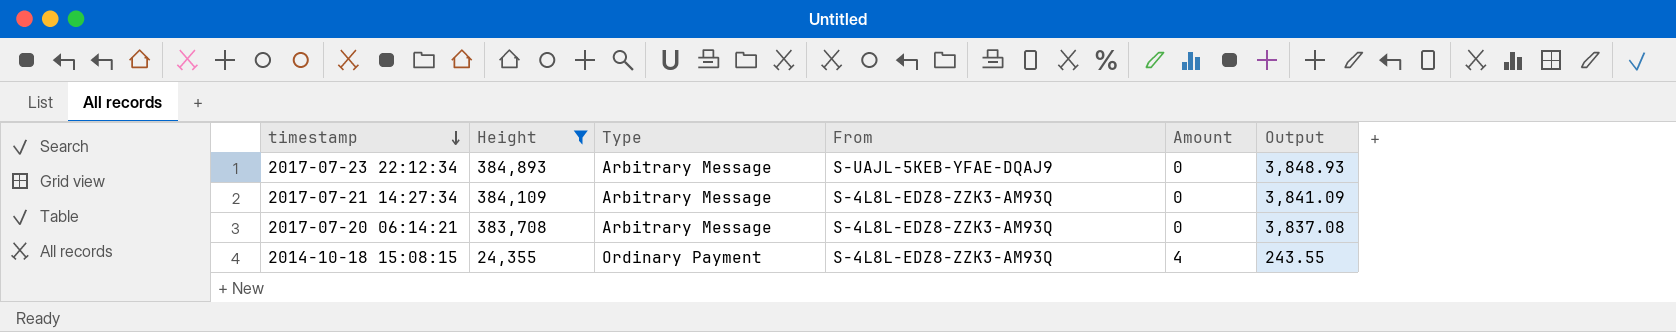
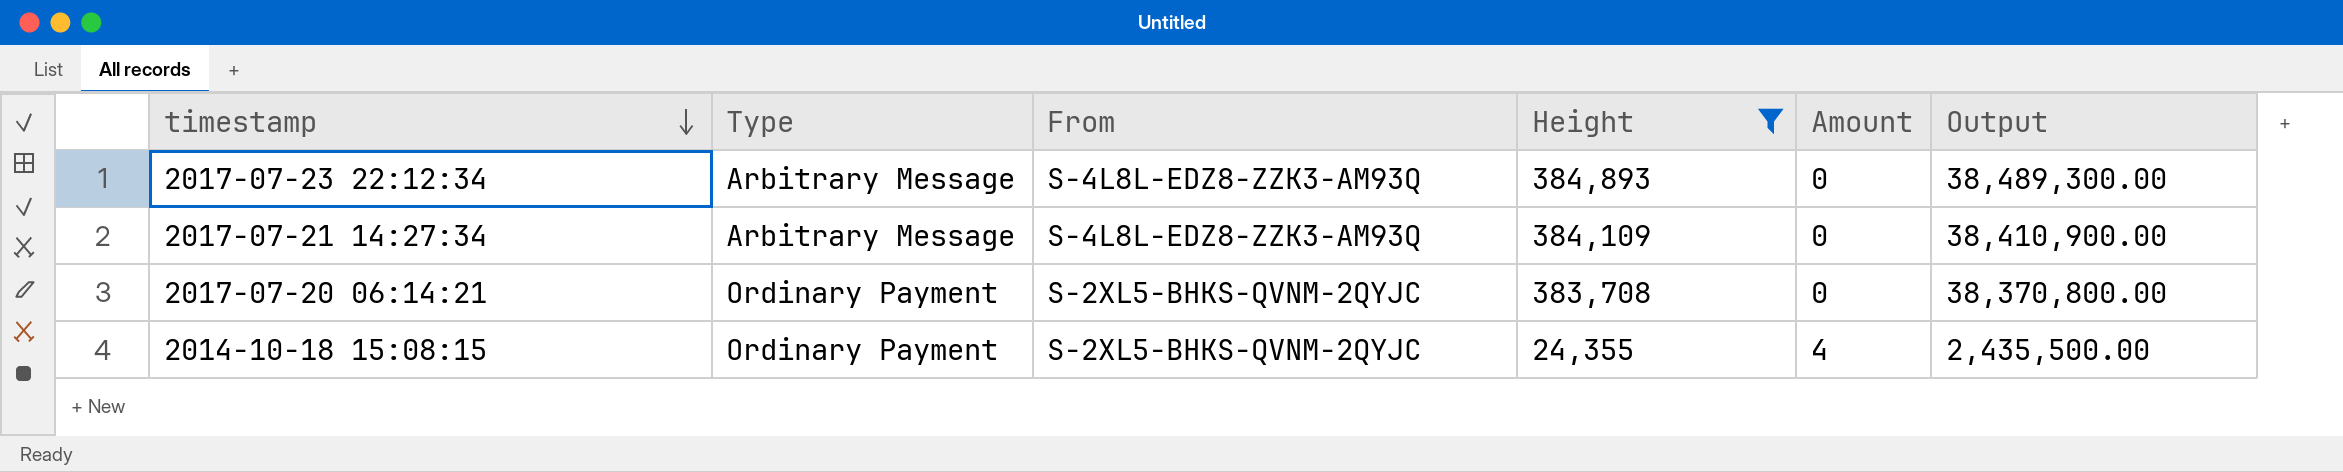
column Height | position: 2 -> 4
column Output | formula: [Height] * 0.01 -> [Height] * 100
2017-07-23 22:12:34 | From: S-UAJL-5KEB-YFAE-DQAJ9 -> S-4L8L-EDZ8-ZZK3-AM93Q
2017-07-20 06:14:21 | Type: Arbitrary Message -> Ordinary Payment
2017-07-20 06:14:21 | From: S-4L8L-EDZ8-ZZK3-AM93Q -> S-2XL5-BHKS-QVNM-2QYJC
2014-10-18 15:08:15 | From: S-4L8L-EDZ8-ZZK3-AM93Q -> S-2XL5-BHKS-QVNM-2QYJC

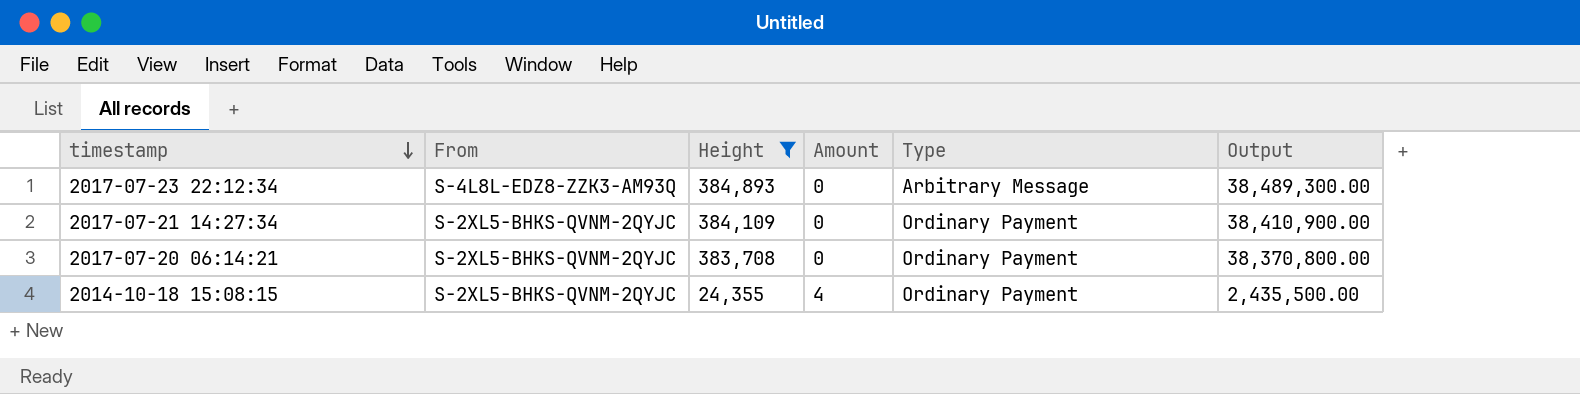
column Type | position: 2 -> 5
2017-07-21 14:27:34 | From: S-4L8L-EDZ8-ZZK3-AM93Q -> S-2XL5-BHKS-QVNM-2QYJC
2017-07-21 14:27:34 | Type: Arbitrary Message -> Ordinary Payment

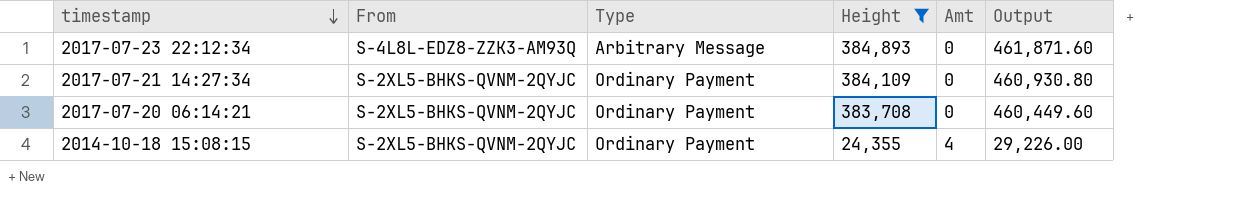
column Type | position: 5 -> 3
column name: Amount -> Amt
column Output | formula: [Height] * 100 -> [Height] * 1.2

